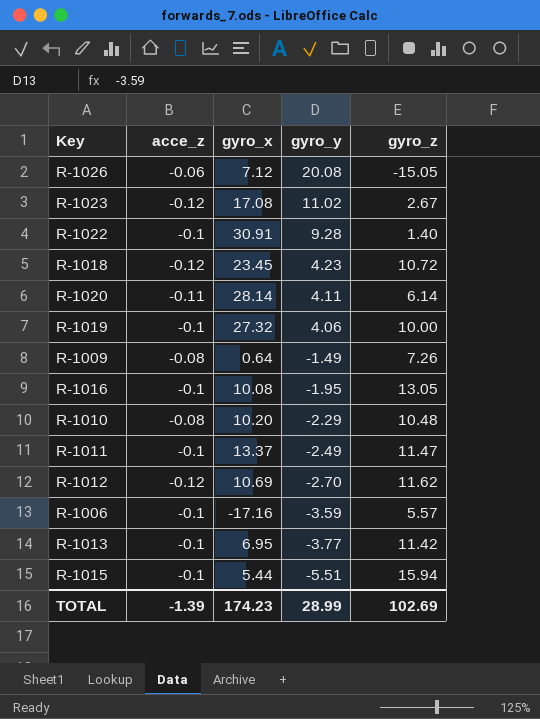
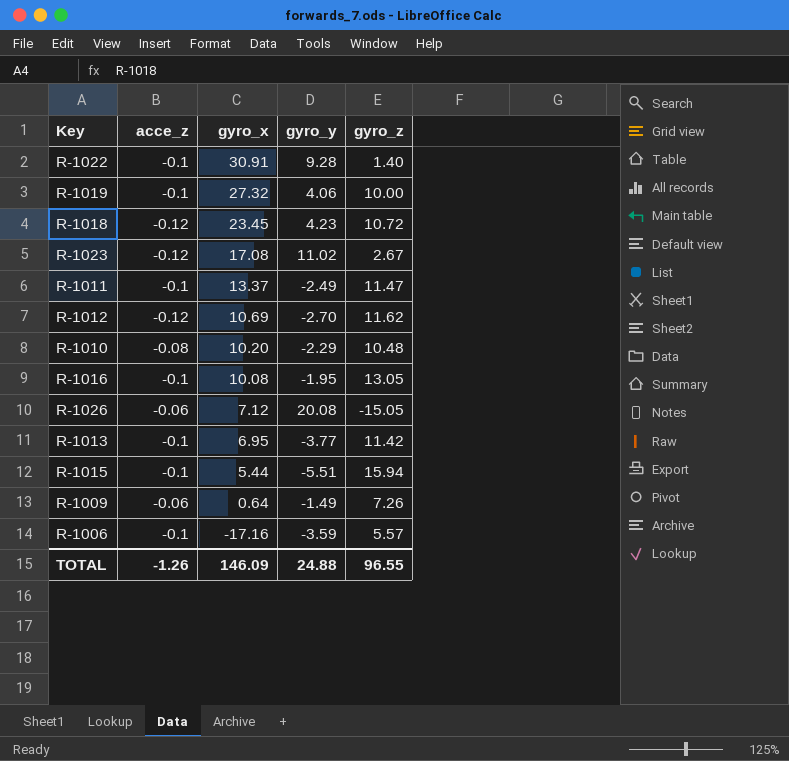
row order: gyro_y descending -> gyro_x descending
row R-1020: -0.11 | 28.14 | 4.11 | 6.14 -> none
R-1009 | acce_z: -0.08 -> -0.06
TOTAL | acce_z: -1.39 -> -1.26
TOTAL | gyro_x: 174.23 -> 146.09
TOTAL | gyro_y: 28.99 -> 24.88
TOTAL | gyro_z: 102.69 -> 96.55

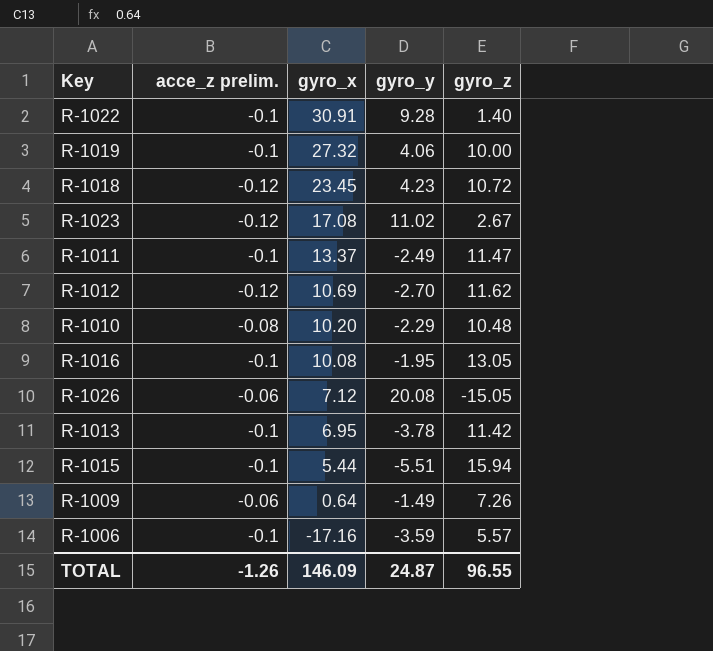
column name: acce_z -> acce_z prelim.
R-1013 | gyro_y: -3.77 -> -3.78
TOTAL | gyro_y: 24.88 -> 24.87

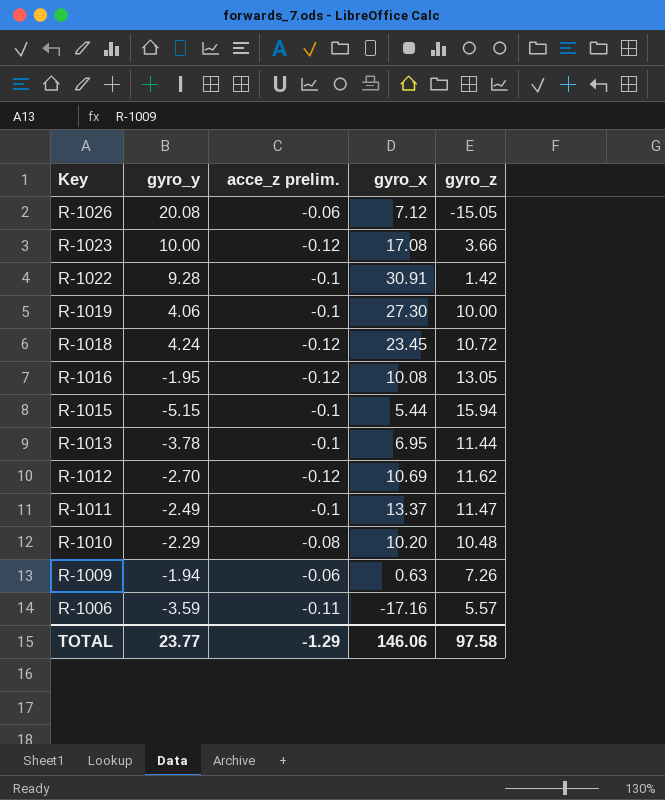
row order: gyro_x descending -> Key descending
column gyro_y | position: 4 -> 2
R-1023 | gyro_y: 11.02 -> 10.00
R-1023 | gyro_z: 2.67 -> 3.66
R-1022 | gyro_z: 1.40 -> 1.42
R-1019 | gyro_x: 27.32 -> 27.30
R-1018 | gyro_y: 4.23 -> 4.24
R-1016 | acce_z prelim.: -0.1 -> -0.12
R-1015 | gyro_y: -5.51 -> -5.15
R-1013 | gyro_z: 11.42 -> 11.44
R-1009 | gyro_y: -1.49 -> -1.94
R-1009 | gyro_x: 0.64 -> 0.63
R-1006 | acce_z prelim.: -0.1 -> -0.11
TOTAL | gyro_y: 24.87 -> 23.77
TOTAL | acce_z prelim.: -1.26 -> -1.29
TOTAL | gyro_x: 146.09 -> 146.06
TOTAL | gyro_z: 96.55 -> 97.58

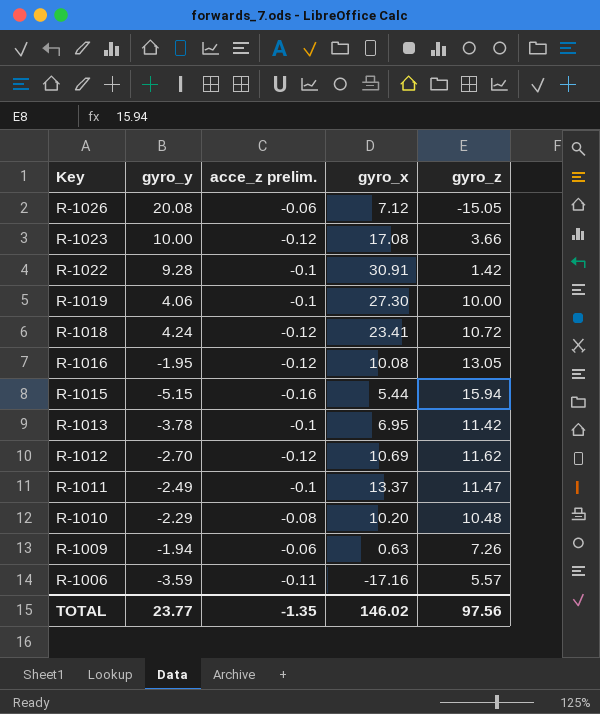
R-1018 | gyro_x: 23.45 -> 23.41
R-1015 | acce_z prelim.: -0.1 -> -0.16
R-1013 | gyro_z: 11.44 -> 11.42
TOTAL | acce_z prelim.: -1.29 -> -1.35
TOTAL | gyro_x: 146.06 -> 146.02
TOTAL | gyro_z: 97.58 -> 97.56

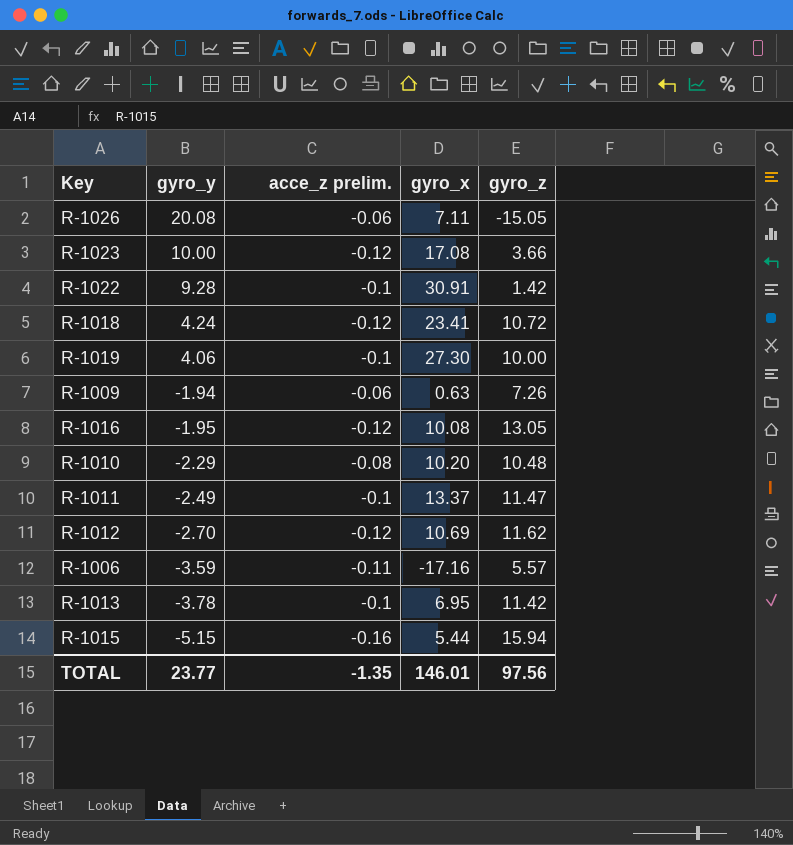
row order: Key descending -> gyro_y descending
R-1026 | gyro_x: 7.12 -> 7.11
TOTAL | gyro_x: 146.02 -> 146.01

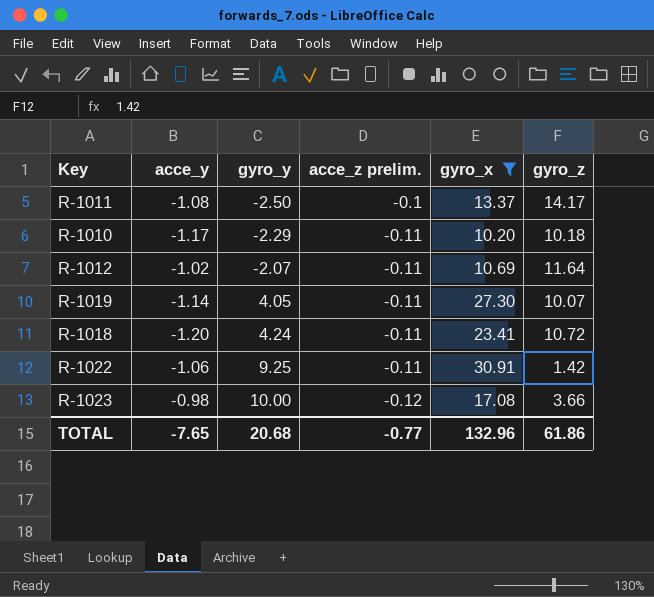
filter: none -> gyro_x >= 10.20
row order: gyro_y descending -> gyro_y ascending
column acce_y | position: none -> 2
R-1011 | gyro_y: -2.49 -> -2.50
R-1011 | gyro_z: 11.47 -> 14.17
R-1010 | acce_z prelim.: -0.08 -> -0.11
R-1010 | gyro_z: 10.48 -> 10.18
R-1012 | gyro_y: -2.70 -> -2.07
R-1012 | acce_z prelim.: -0.12 -> -0.11
R-1012 | gyro_z: 11.62 -> 11.64
R-1019 | gyro_y: 4.06 -> 4.05
R-1019 | acce_z prelim.: -0.1 -> -0.11
R-1019 | gyro_z: 10.00 -> 10.07
R-1018 | acce_z prelim.: -0.12 -> -0.11
R-1022 | gyro_y: 9.28 -> 9.25
R-1022 | acce_z prelim.: -0.1 -> -0.11
TOTAL | gyro_y: 23.77 -> 20.68
TOTAL | acce_z prelim.: -1.35 -> -0.77
TOTAL | gyro_x: 146.01 -> 132.96
TOTAL | gyro_z: 97.56 -> 61.86

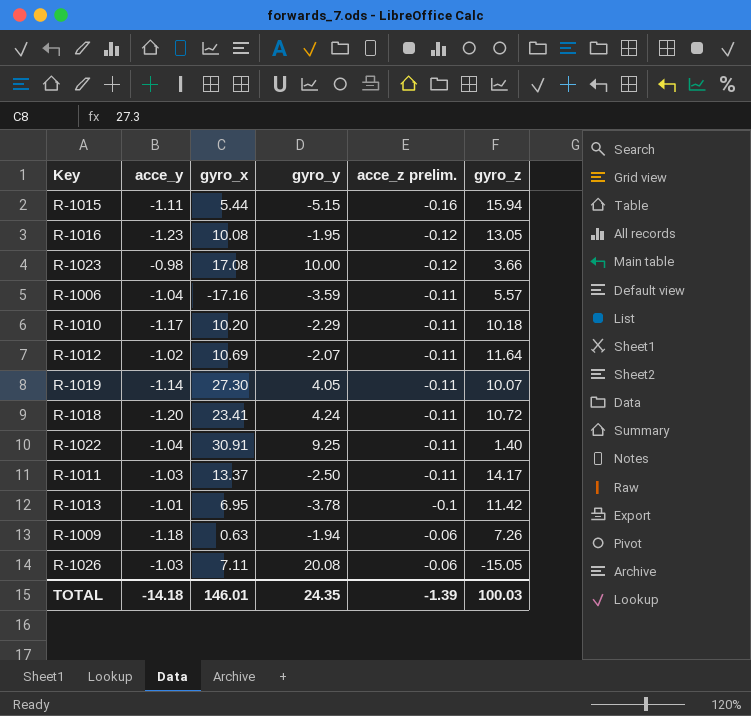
filter: gyro_x >= 10.20 -> none
row order: gyro_y ascending -> acce_z prelim. ascending
column gyro_x | position: 5 -> 3
R-1022 | acce_y: -1.06 -> -1.04
R-1022 | gyro_z: 1.42 -> 1.40
R-1011 | acce_y: -1.08 -> -1.03
R-1011 | acce_z prelim.: -0.1 -> -0.11
TOTAL | acce_y: -7.65 -> -14.18
TOTAL | gyro_x: 132.96 -> 146.01
TOTAL | gyro_y: 20.68 -> 24.35
TOTAL | acce_z prelim.: -0.77 -> -1.39
TOTAL | gyro_z: 61.86 -> 100.03

